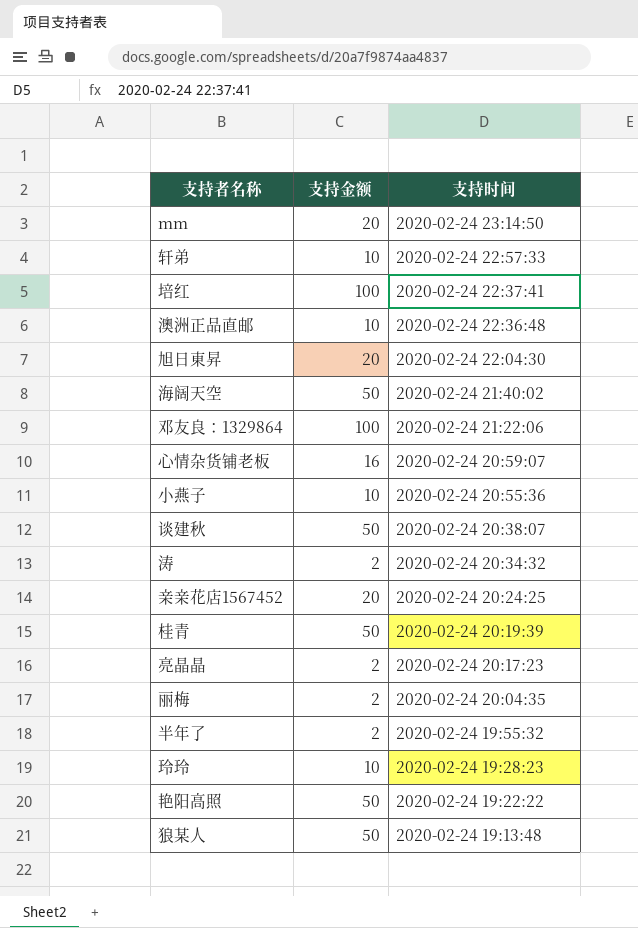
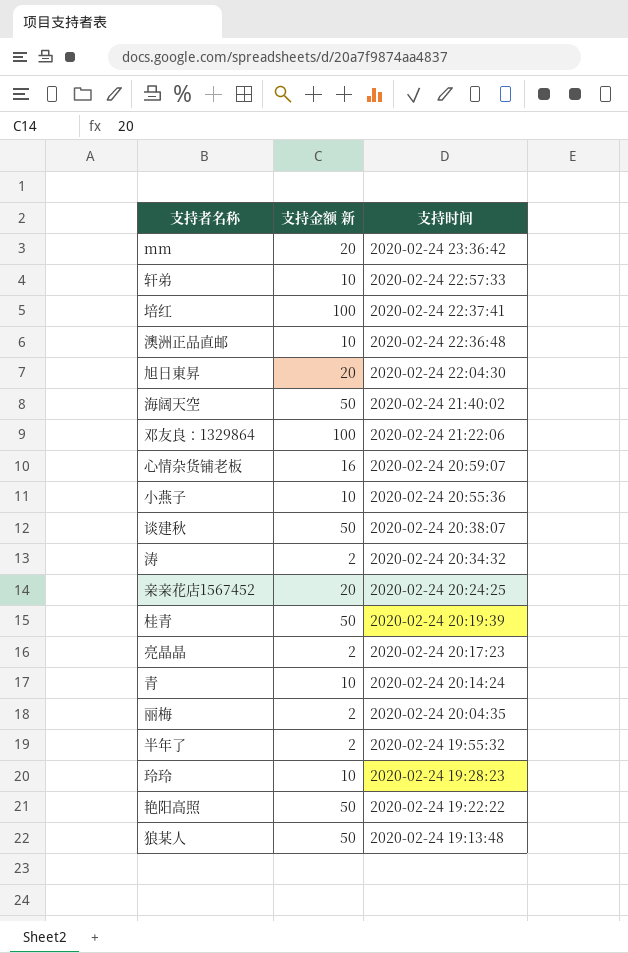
column name: 支持金额 -> 支持金额 新
mm | 支持时间: 2020-02-24 23:14:50 -> 2020-02-24 23:36:42
row 青: none -> 10 | 2020-02-24 20:14:24

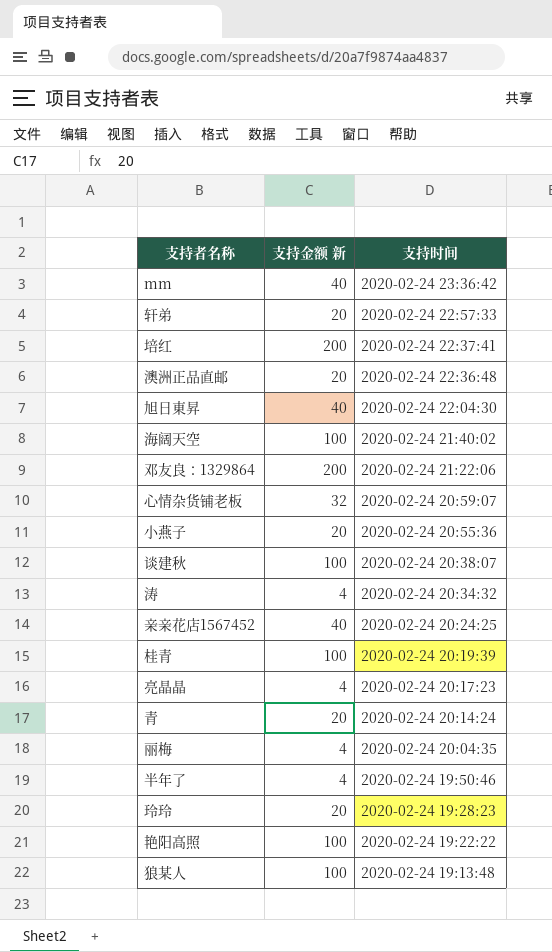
mm | 支持金额 新: 20 -> 40
轩弟 | 支持金额 新: 10 -> 20
培红 | 支持金额 新: 100 -> 200
澳洲正品直邮 | 支持金额 新: 10 -> 20
旭日東昇 | 支持金额 新: 20 -> 40
海阔天空 | 支持金额 新: 50 -> 100
邓友良：1329864 | 支持金额 新: 100 -> 200
心情杂货铺老板 | 支持金额 新: 16 -> 32
小燕子 | 支持金额 新: 10 -> 20
谈建秋 | 支持金额 新: 50 -> 100
涛 | 支持金额 新: 2 -> 4
亲亲花店1567452 | 支持金额 新: 20 -> 40
桂青 | 支持金额 新: 50 -> 100
亮晶晶 | 支持金额 新: 2 -> 4
青 | 支持金额 新: 10 -> 20
丽梅 | 支持金额 新: 2 -> 4
半年了 | 支持金额 新: 2 -> 4
半年了 | 支持时间: 2020-02-24 19:55:32 -> 2020-02-24 19:50:46
玲玲 | 支持金额 新: 10 -> 20
艳阳高照 | 支持金额 新: 50 -> 100
狼某人 | 支持金额 新: 50 -> 100

